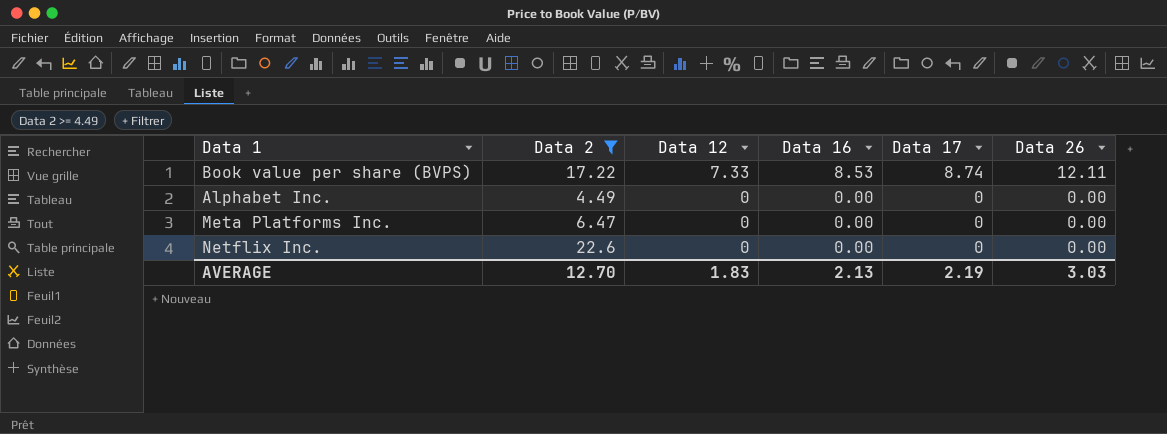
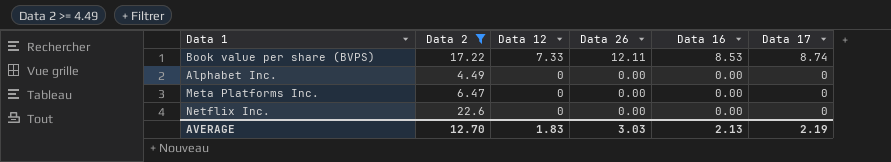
column Data 26 | position: 6 -> 4

